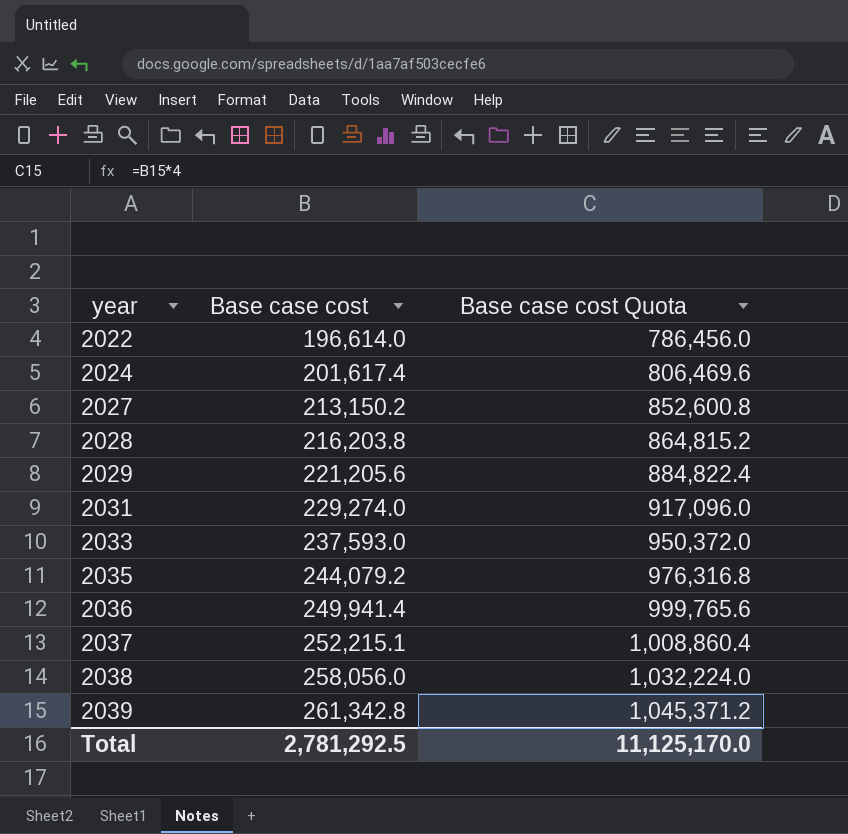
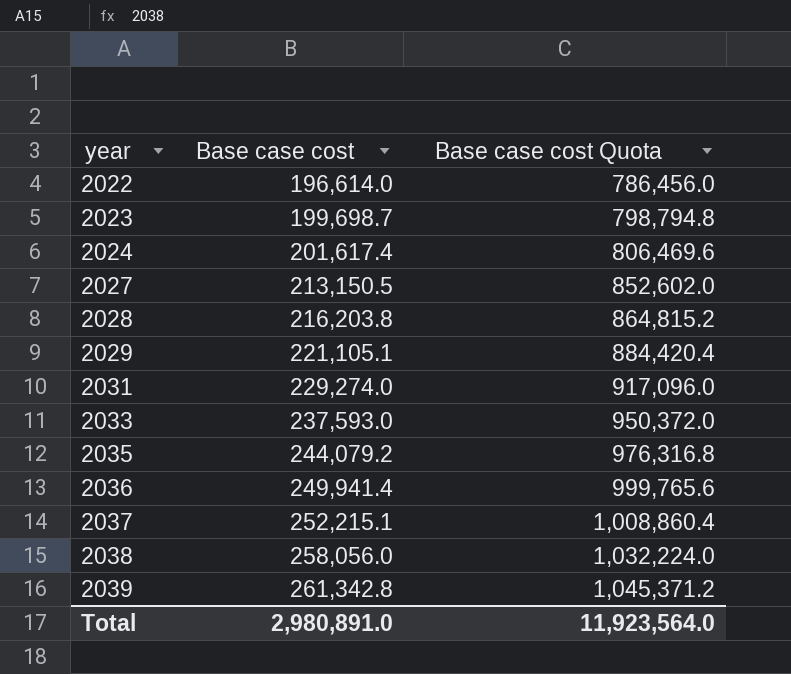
row 2023: none -> 199,698.7 | 798,794.8
2027 | Base case cost: 213,150.2 -> 213,150.5
2027 | Base case cost Quota: 852,600.8 -> 852,602.0
2029 | Base case cost: 221,205.6 -> 221,105.1
2029 | Base case cost Quota: 884,822.4 -> 884,420.4
Total | Base case cost: 2,781,292.5 -> 2,980,891.0
Total | Base case cost Quota: 11,125,170.0 -> 11,923,564.0

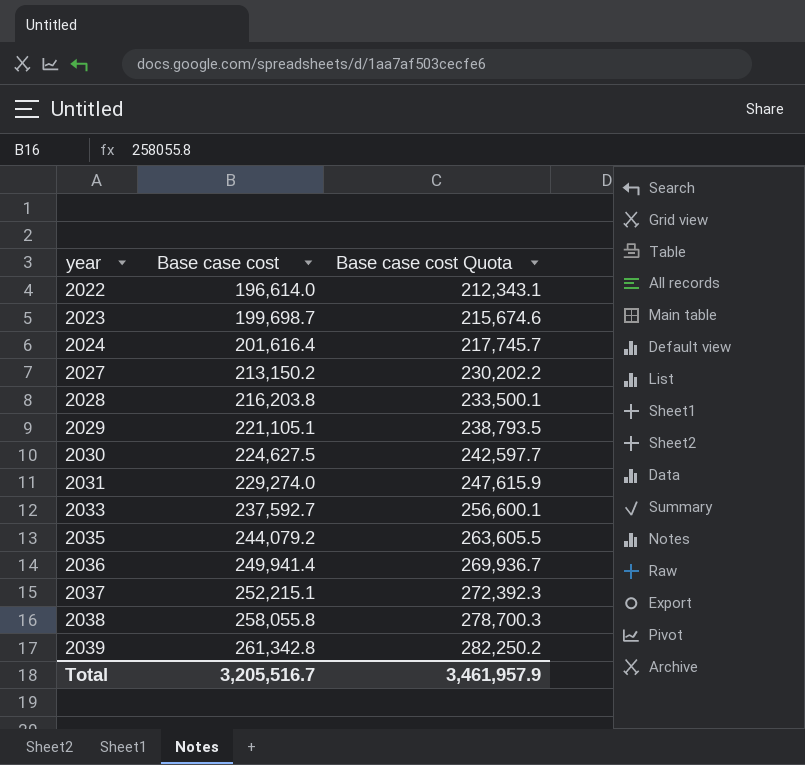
column Base case cost Quota | formula: [Base case cost] * 4 -> [Base case cost] * 1.08
2024 | Base case cost: 201,617.4 -> 201,616.4
2027 | Base case cost: 213,150.5 -> 213,150.2
row 2030: none -> 224,627.5 | 242,597.7
2033 | Base case cost: 237,593.0 -> 237,592.7
2038 | Base case cost: 258,056.0 -> 258,055.8
Total | Base case cost: 2,980,891.0 -> 3,205,516.7
Total | Base case cost Quota: 11,923,564.0 -> 3,461,957.9

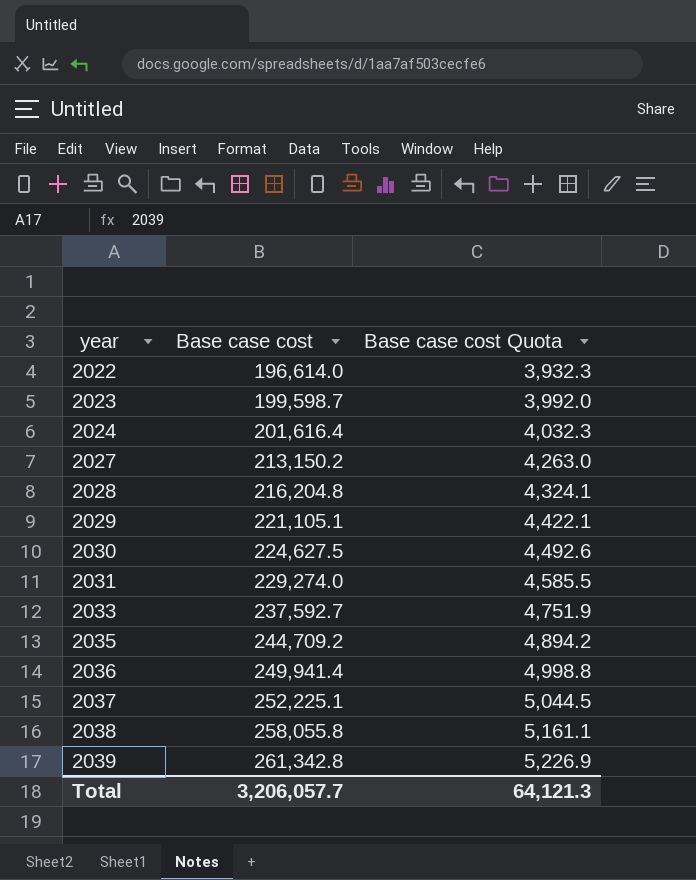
column Base case cost Quota | formula: [Base case cost] * 1.08 -> [Base case cost] * 0.02
2023 | Base case cost: 199,698.7 -> 199,598.7
2028 | Base case cost: 216,203.8 -> 216,204.8
2035 | Base case cost: 244,079.2 -> 244,709.2
2037 | Base case cost: 252,215.1 -> 252,225.1
Total | Base case cost: 3,205,516.7 -> 3,206,057.7
Total | Base case cost Quota: 3,461,957.9 -> 64,121.3

